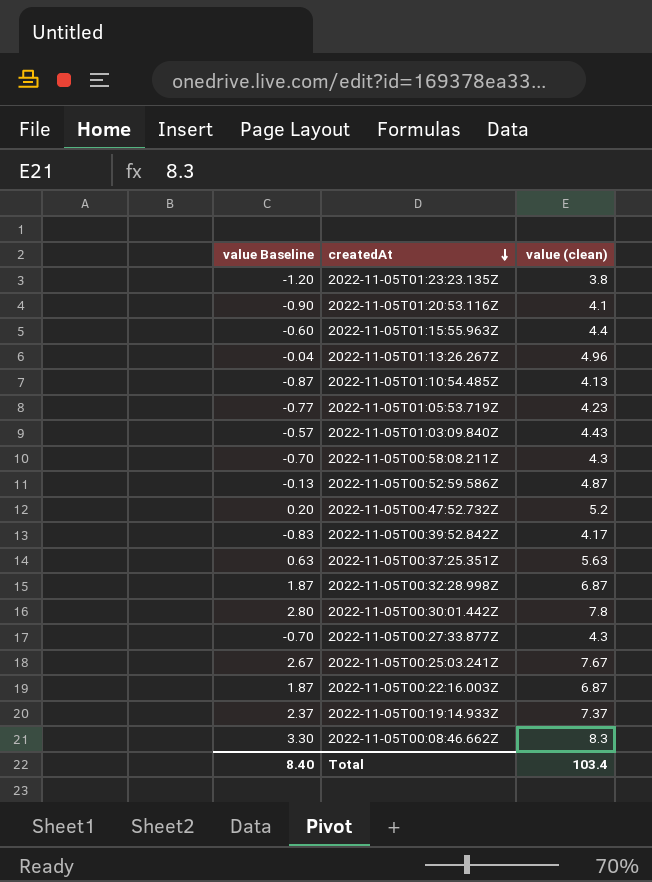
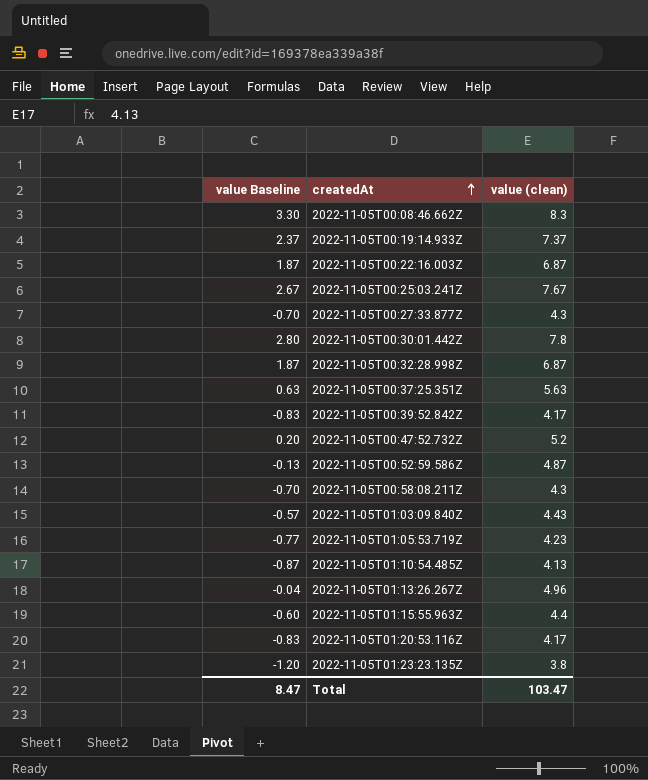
row order: createdAt descending -> createdAt ascending
2022-11-05T01:20:53.116Z | value Baseline: -0.90 -> -0.83
2022-11-05T01:20:53.116Z | value (clean): 4.1 -> 4.17
Total | value Baseline: 8.40 -> 8.47
Total | value (clean): 103.4 -> 103.47

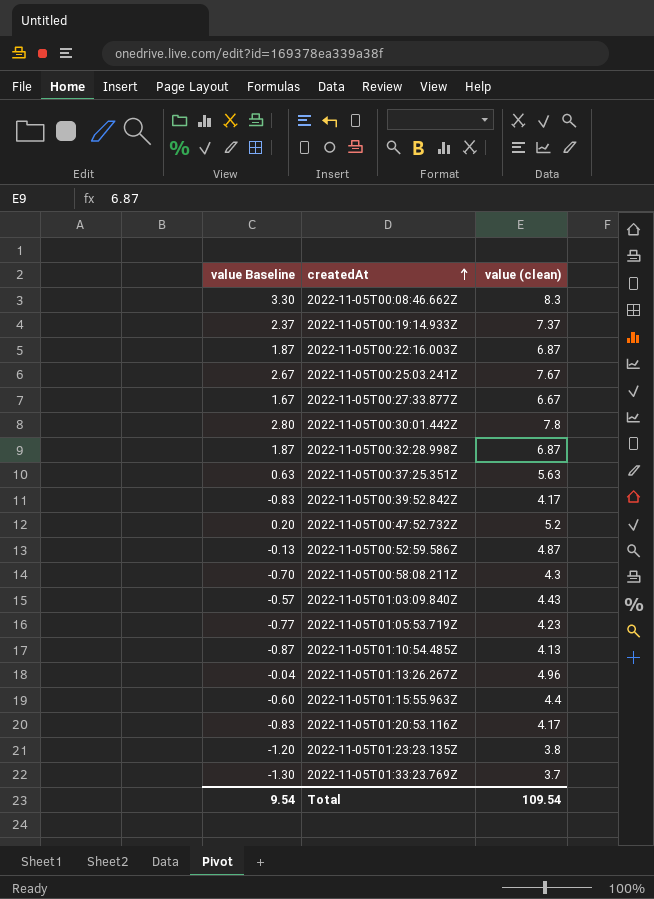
2022-11-05T00:27:33.877Z | value Baseline: -0.70 -> 1.67
2022-11-05T00:27:33.877Z | value (clean): 4.3 -> 6.67
row 2022-11-05T01:33:23.769Z: none -> -1.30 | 3.7
Total | value Baseline: 8.47 -> 9.54
Total | value (clean): 103.47 -> 109.54

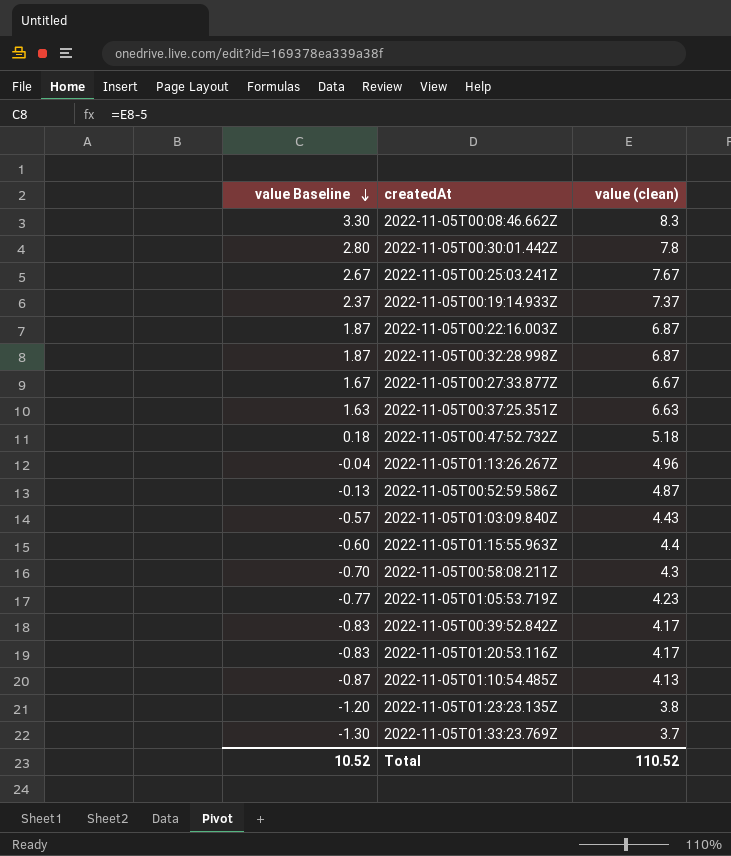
row order: createdAt ascending -> value Baseline descending
2022-11-05T00:37:25.351Z | value Baseline: 0.63 -> 1.63
2022-11-05T00:37:25.351Z | value (clean): 5.63 -> 6.63
2022-11-05T00:47:52.732Z | value Baseline: 0.20 -> 0.18
2022-11-05T00:47:52.732Z | value (clean): 5.2 -> 5.18
Total | value Baseline: 9.54 -> 10.52
Total | value (clean): 109.54 -> 110.52

